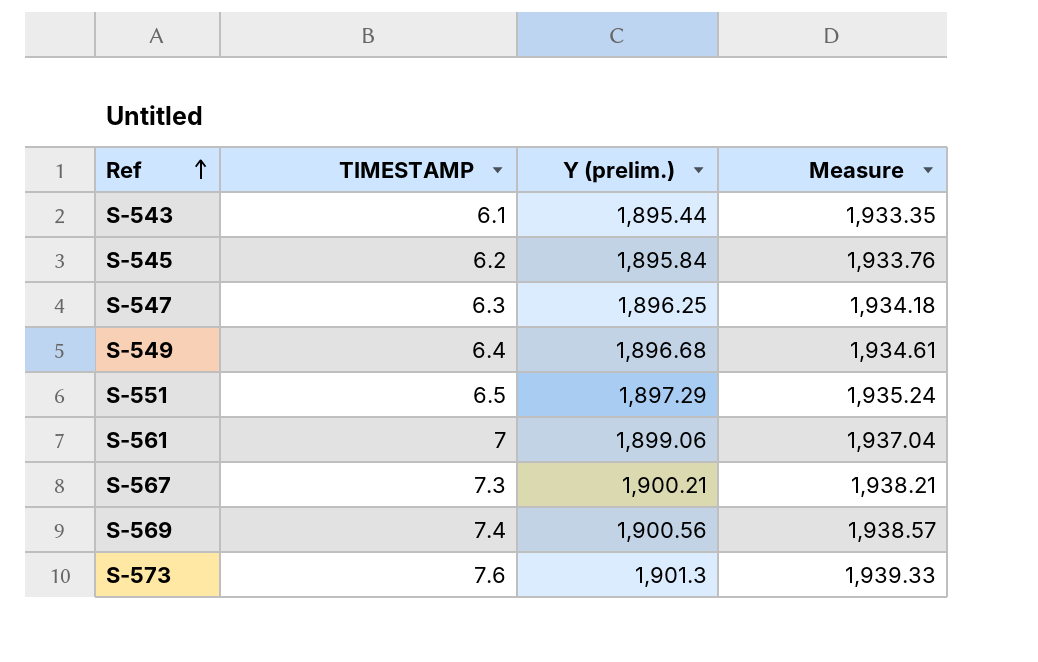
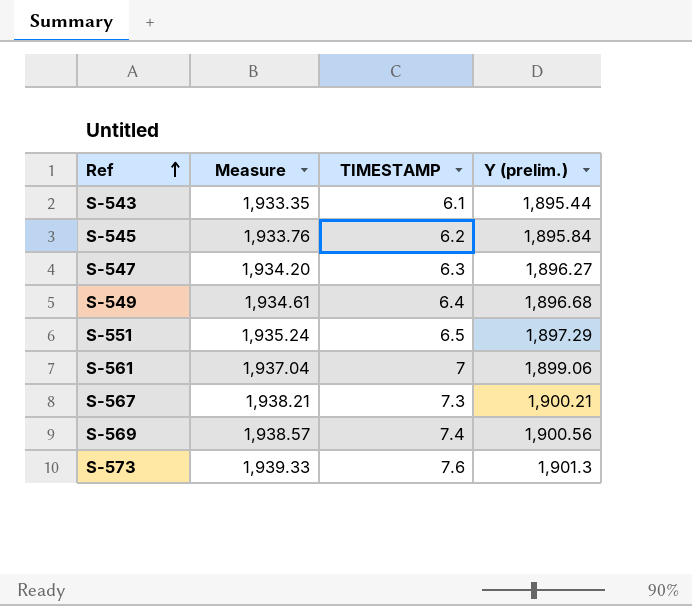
column Measure | position: 4 -> 2
S-547 | Measure: 1,934.18 -> 1,934.20
S-547 | Y (prelim.): 1,896.25 -> 1,896.27

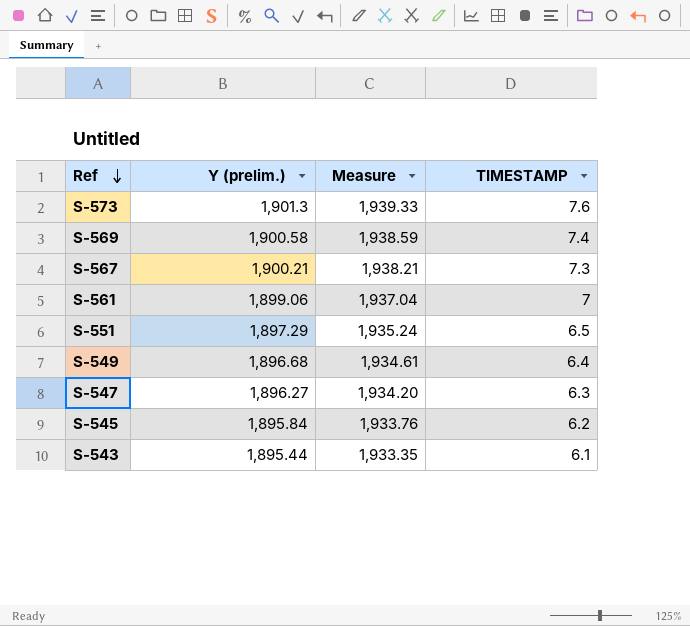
row order: Ref ascending -> Ref descending
column Y (prelim.) | position: 4 -> 2
S-569 | Y (prelim.): 1,900.56 -> 1,900.58
S-569 | Measure: 1,938.57 -> 1,938.59

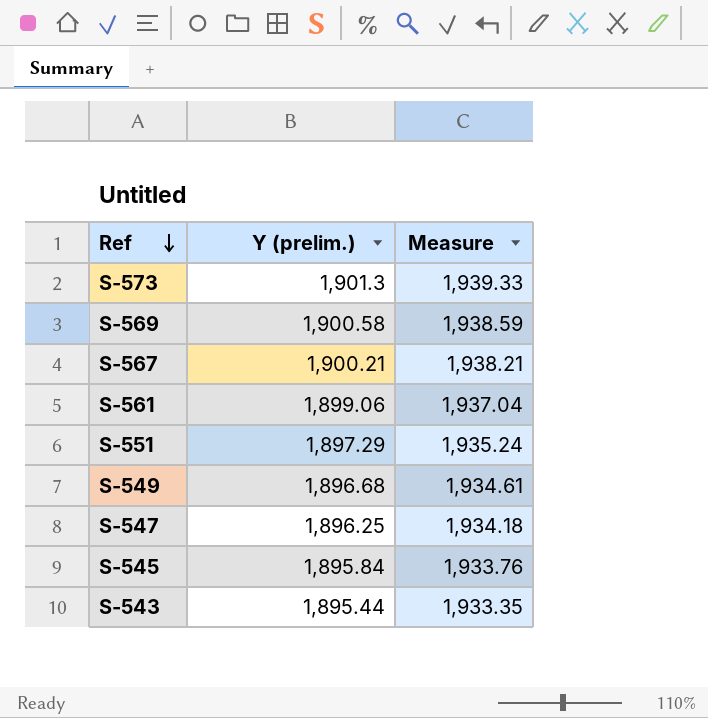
column TIMESTAMP | position: 4 -> none
S-547 | Y (prelim.): 1,896.27 -> 1,896.25
S-547 | Measure: 1,934.20 -> 1,934.18

